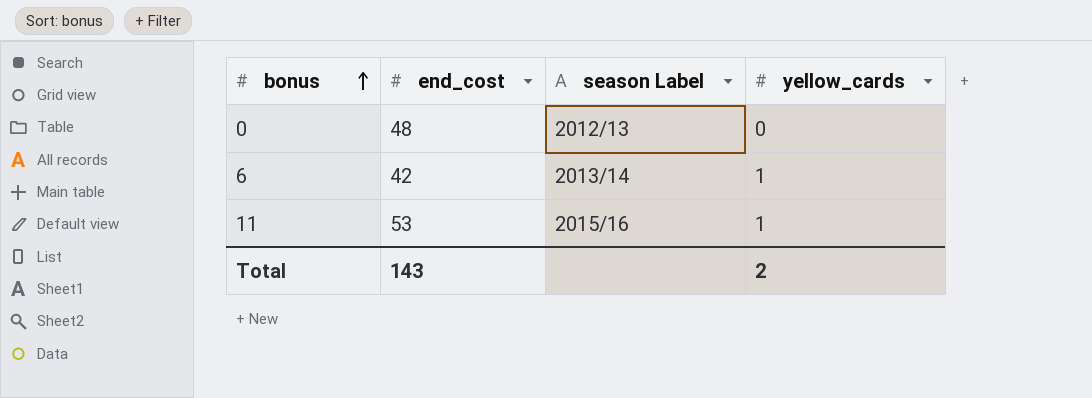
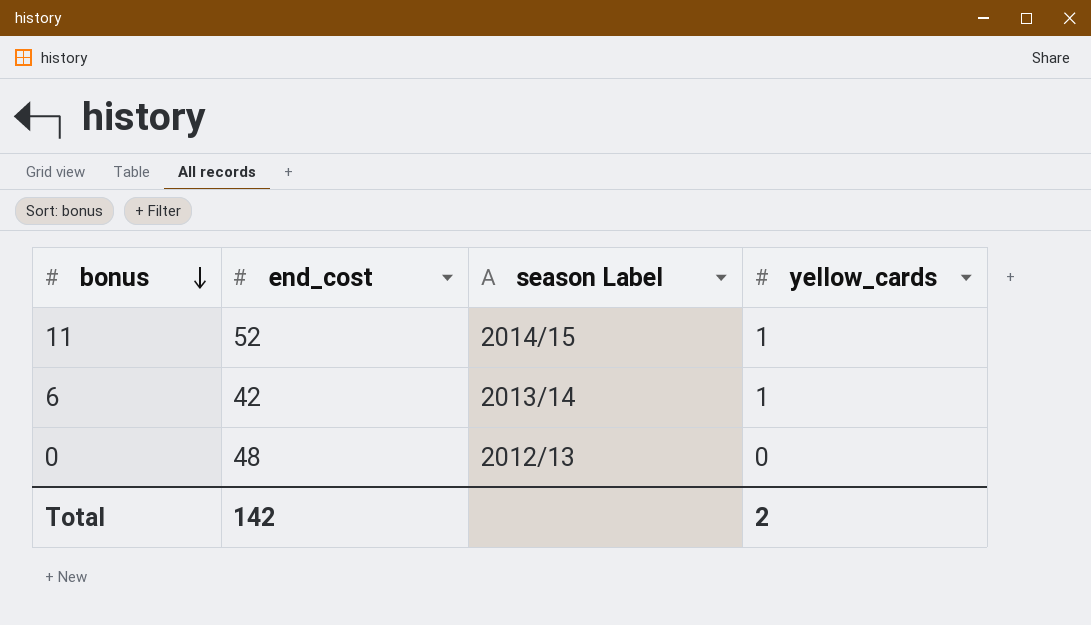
row order: bonus ascending -> bonus descending
11 | end_cost: 53 -> 52
11 | season Label: 2015/16 -> 2014/15
Total | end_cost: 143 -> 142

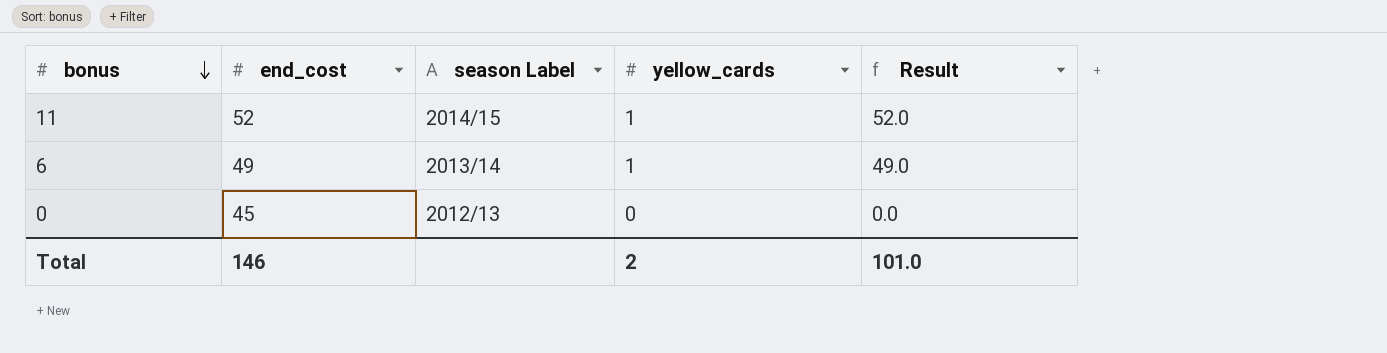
column Result | formula: none -> [end_cost] * [yellow_cards]
6 | end_cost: 42 -> 49
0 | end_cost: 48 -> 45
Total | end_cost: 142 -> 146

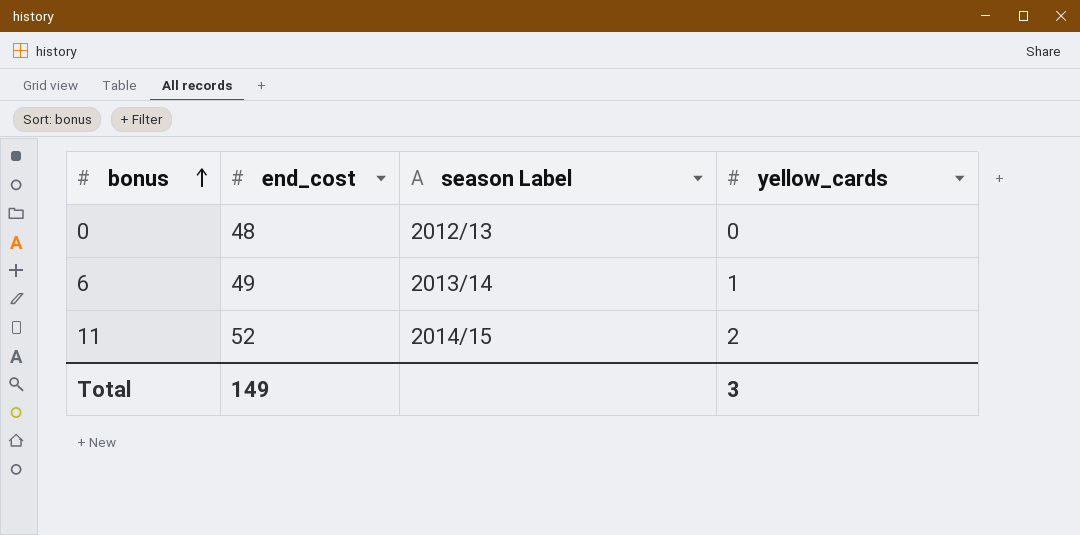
row order: bonus descending -> bonus ascending
column Result | formula: [end_cost] * [yellow_cards] -> none
0 | end_cost: 45 -> 48
11 | yellow_cards: 1 -> 2
Total | end_cost: 146 -> 149
Total | yellow_cards: 2 -> 3

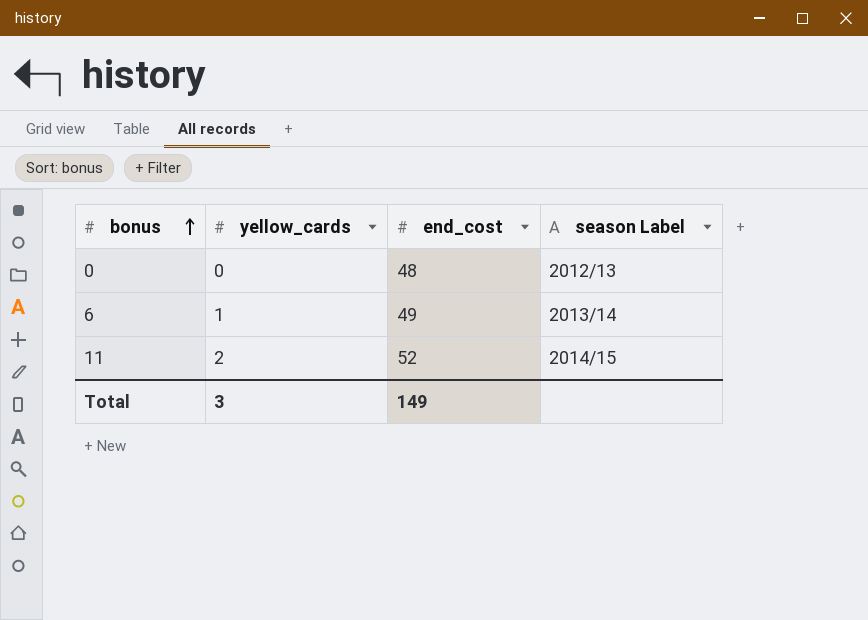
column yellow_cards | position: 4 -> 2

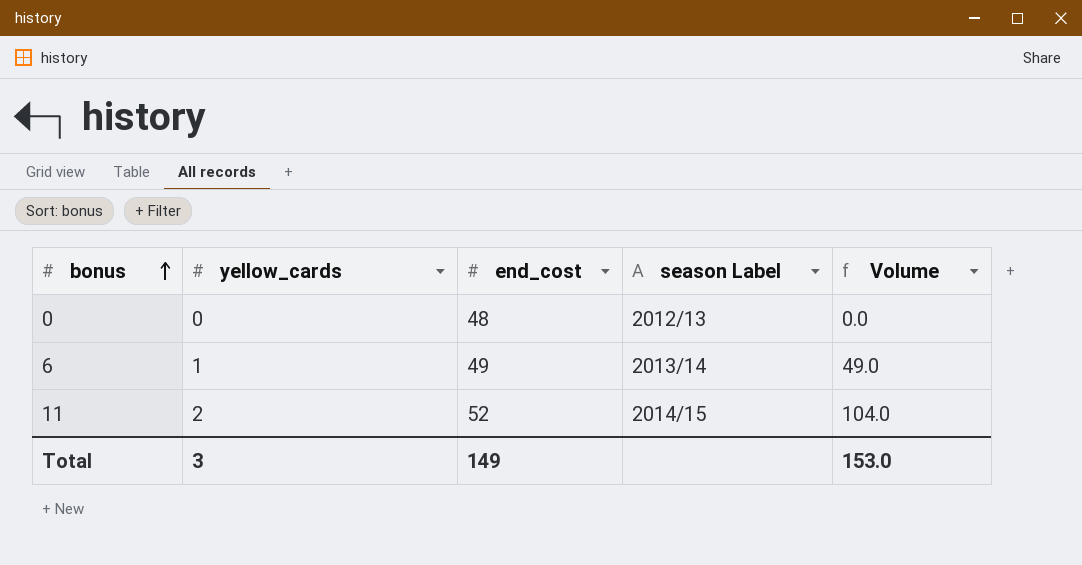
column Volume | formula: none -> [yellow_cards] * [end_cost]

